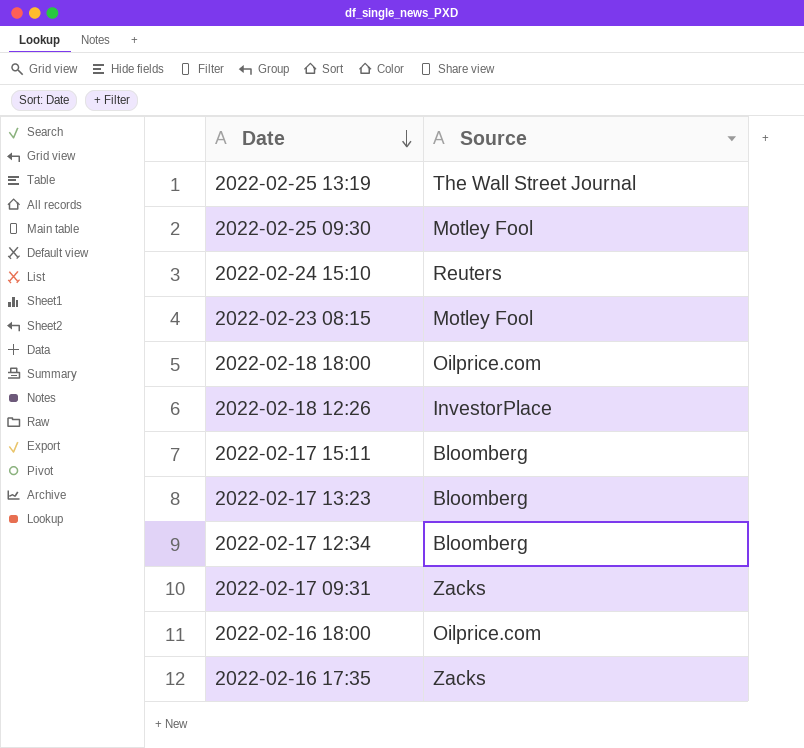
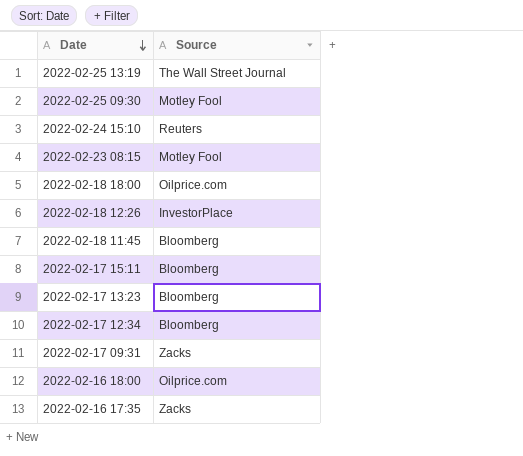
row 2022-02-18 11:45: none -> Bloomberg

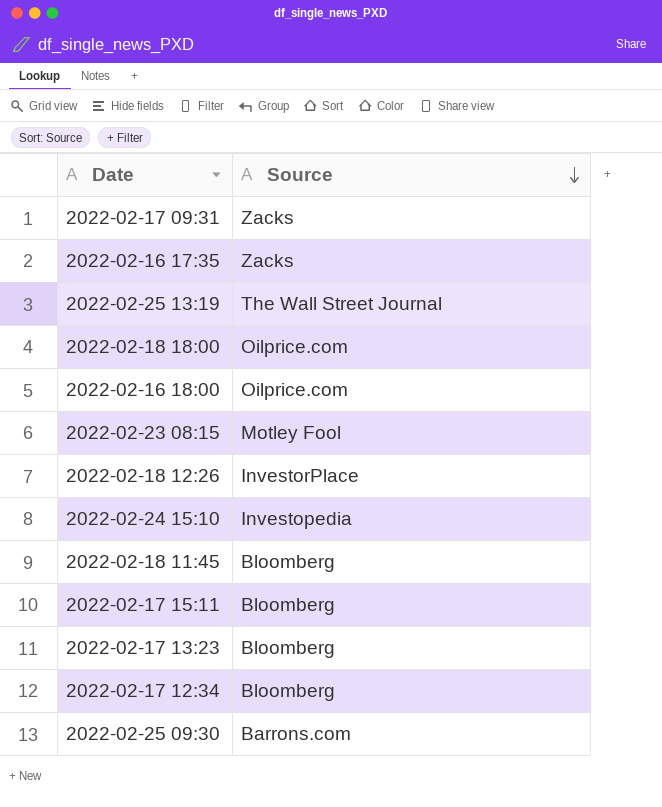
row order: Date descending -> Source descending
2022-02-24 15:10 | Source: Reuters -> Investopedia
2022-02-25 09:30 | Source: Motley Fool -> Barrons.com

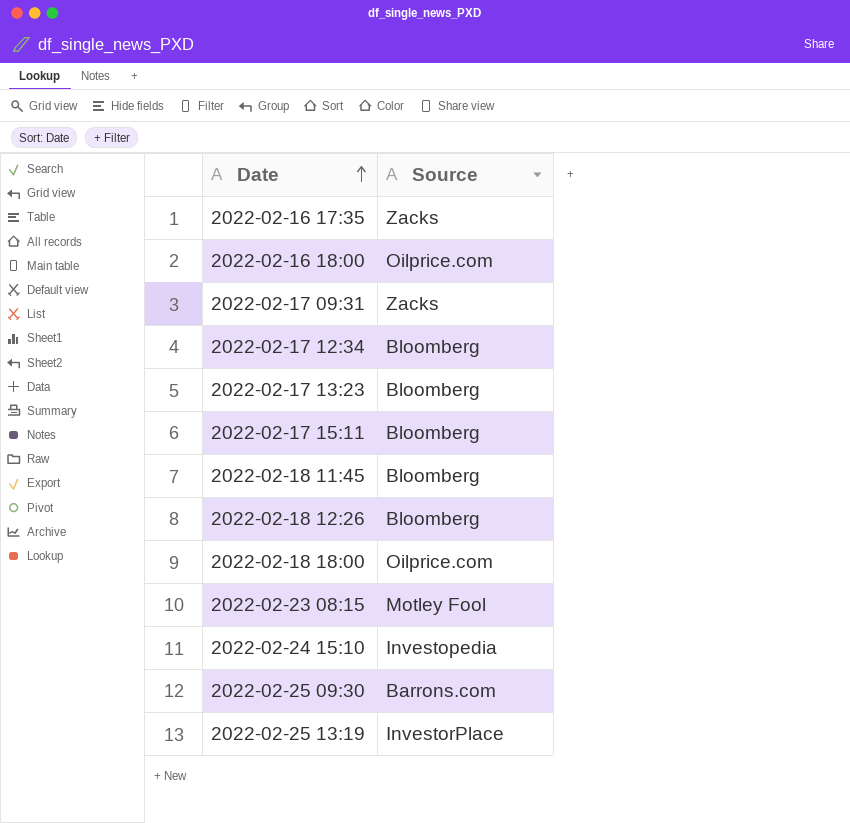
row order: Source descending -> Date ascending
2022-02-18 12:26 | Source: InvestorPlace -> Bloomberg
2022-02-25 13:19 | Source: The Wall Street Journal -> InvestorPlace

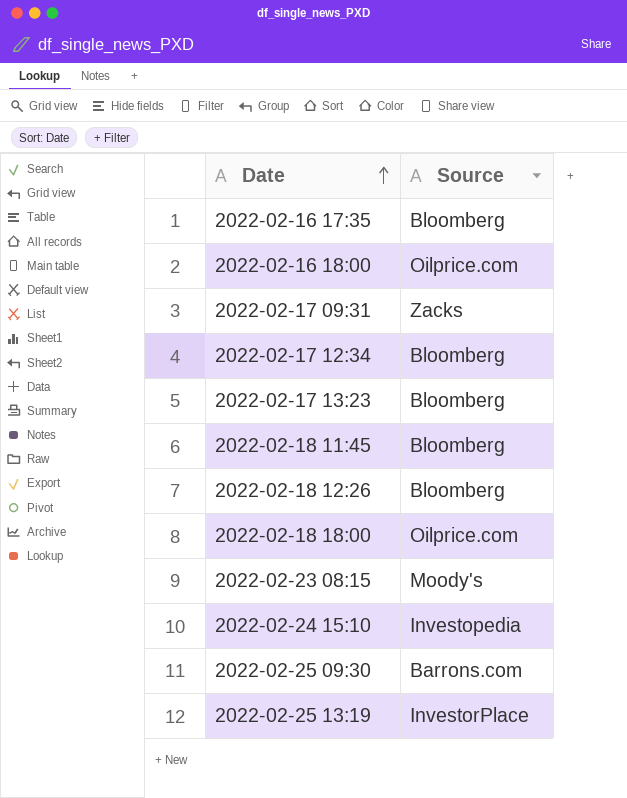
row 2022-02-17 15:11: Bloomberg -> none
2022-02-16 17:35 | Source: Zacks -> Bloomberg
2022-02-23 08:15 | Source: Motley Fool -> Moody's

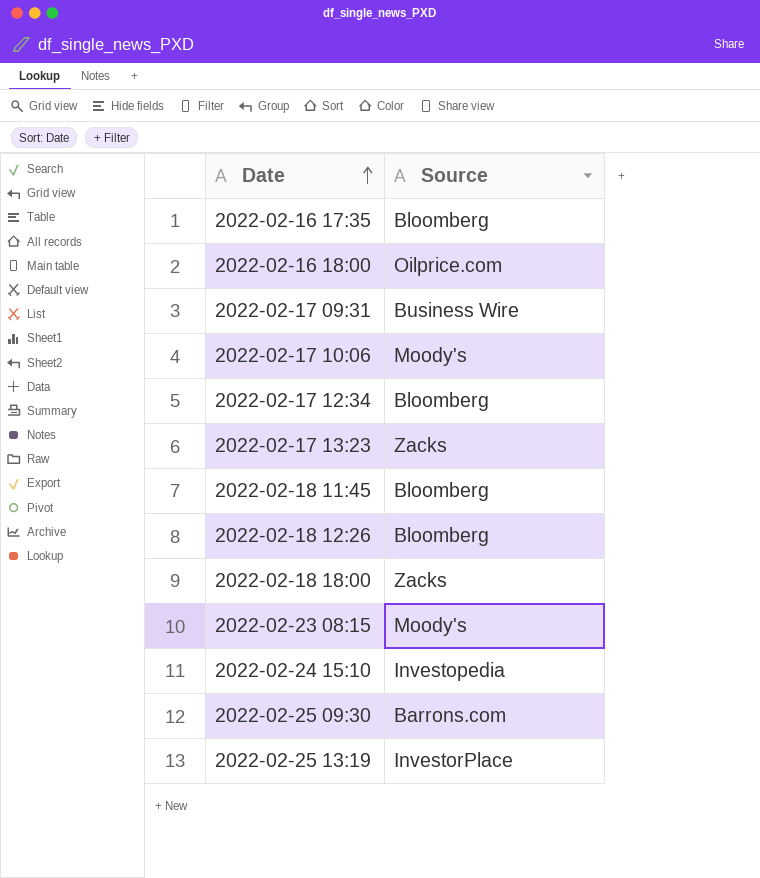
2022-02-17 09:31 | Source: Zacks -> Business Wire
row 2022-02-17 10:06: none -> Moody's
2022-02-17 13:23 | Source: Bloomberg -> Zacks
2022-02-18 18:00 | Source: Oilprice.com -> Zacks

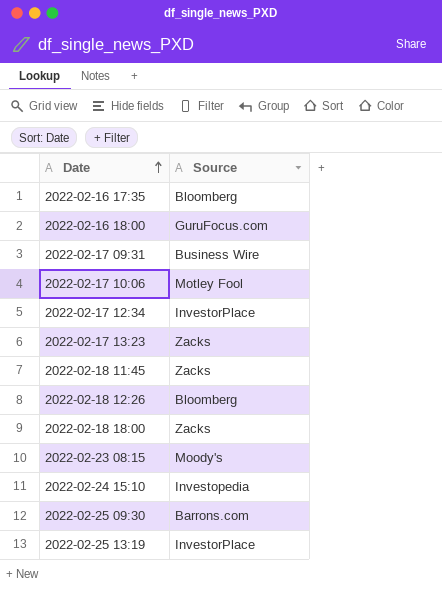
2022-02-16 18:00 | Source: Oilprice.com -> GuruFocus.com
2022-02-17 10:06 | Source: Moody's -> Motley Fool
2022-02-17 12:34 | Source: Bloomberg -> InvestorPlace
2022-02-18 11:45 | Source: Bloomberg -> Zacks

